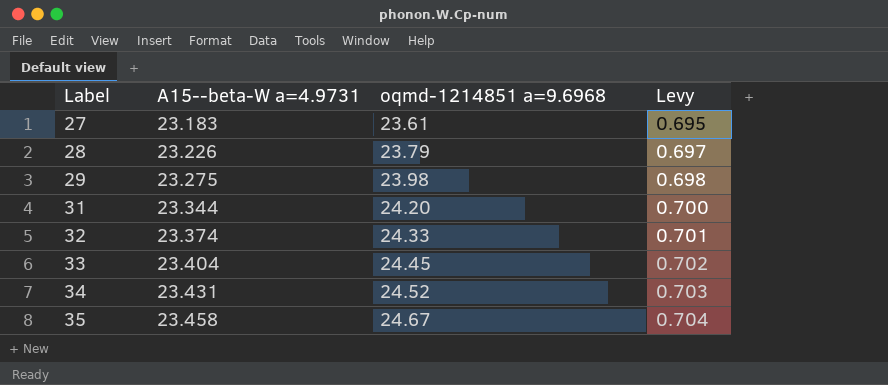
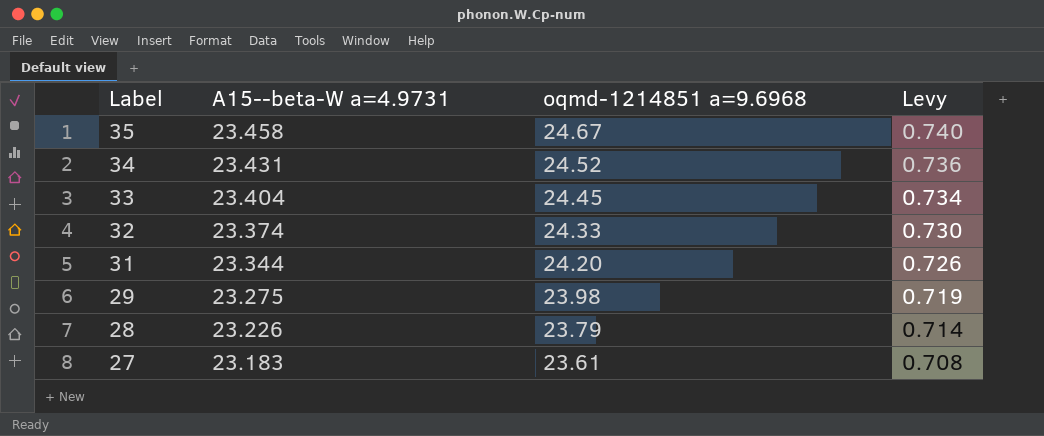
row order: Label ascending -> Label descending
column Levy | formula: [A15--beta-W a=4.9731] * 0.03 -> [oqmd-1214851 a=9.6968] * 0.03

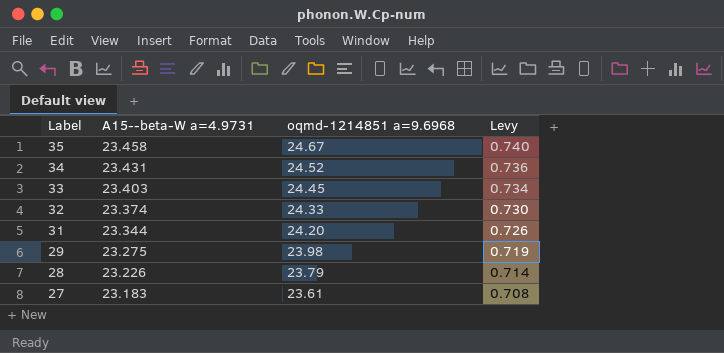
33 | A15--beta-W a=4.9731: 23.404 -> 23.403

